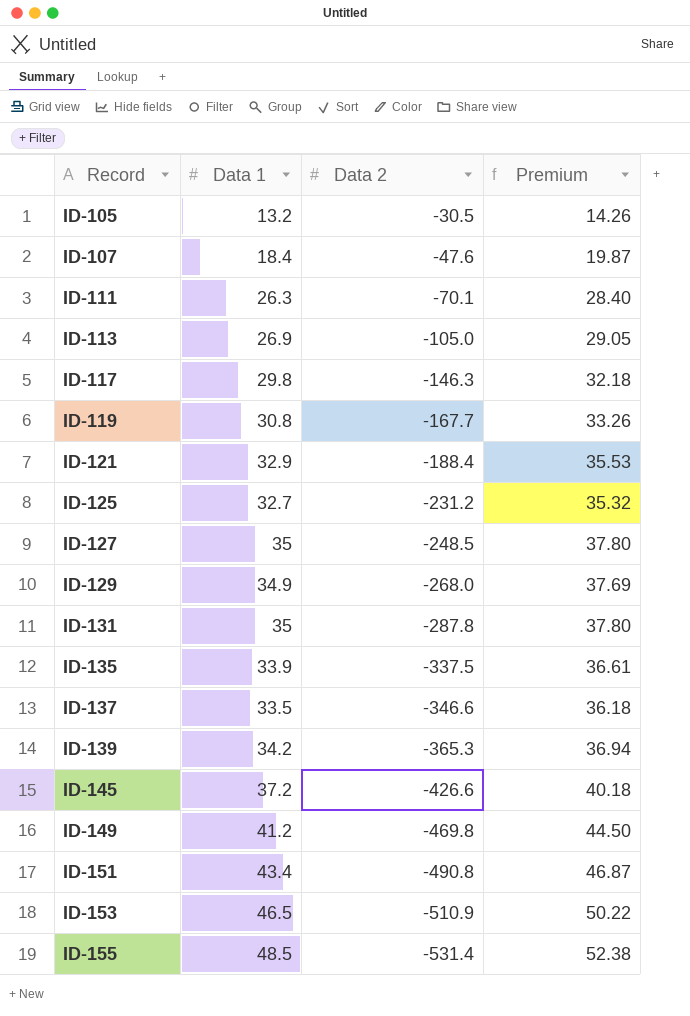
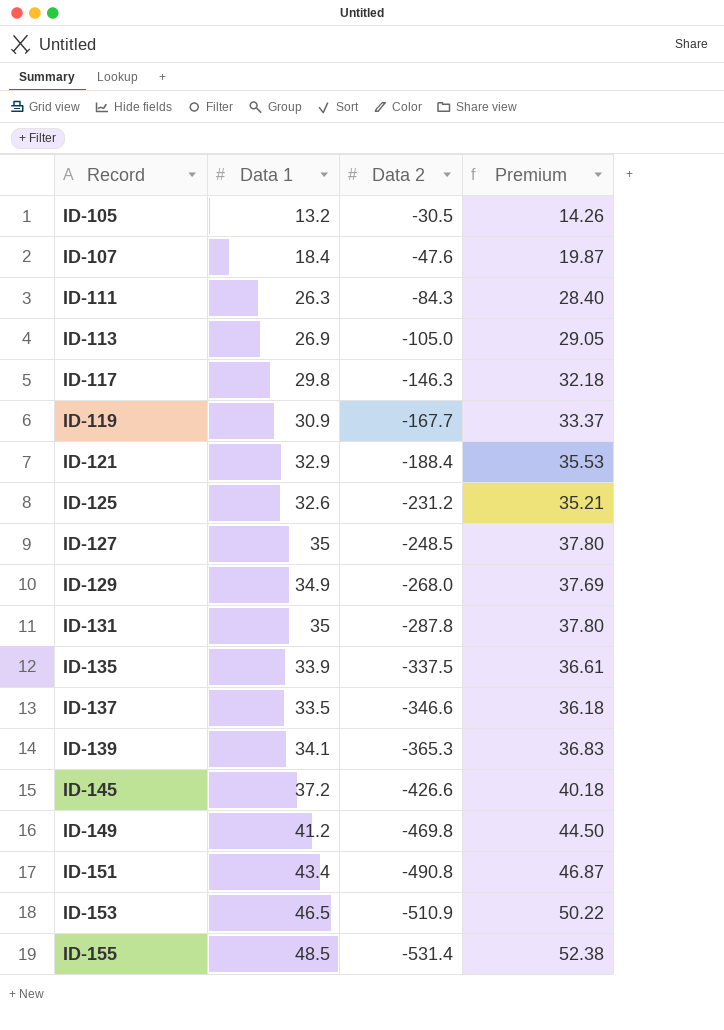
ID-111 | Data 2: -70.1 -> -84.3
ID-119 | Data 1: 30.8 -> 30.9
ID-119 | Premium: 33.26 -> 33.37
ID-125 | Data 1: 32.7 -> 32.6
ID-125 | Premium: 35.32 -> 35.21
ID-139 | Data 1: 34.2 -> 34.1
ID-139 | Premium: 36.94 -> 36.83

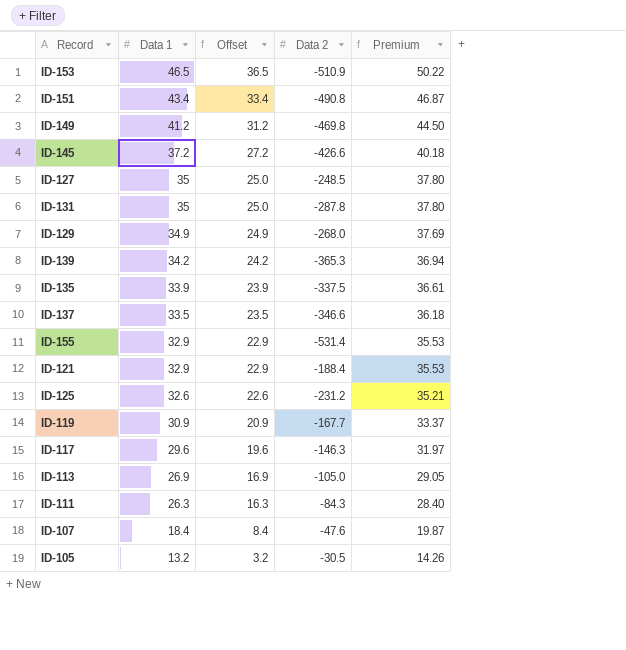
row order: Record ascending -> Data 1 descending
column Offset | formula: none -> [Data 1] - 10
ID-139 | Data 1: 34.1 -> 34.2
ID-139 | Premium: 36.83 -> 36.94
ID-155 | Data 1: 48.5 -> 32.9
ID-155 | Premium: 52.38 -> 35.53
ID-117 | Data 1: 29.8 -> 29.6
ID-117 | Premium: 32.18 -> 31.97

